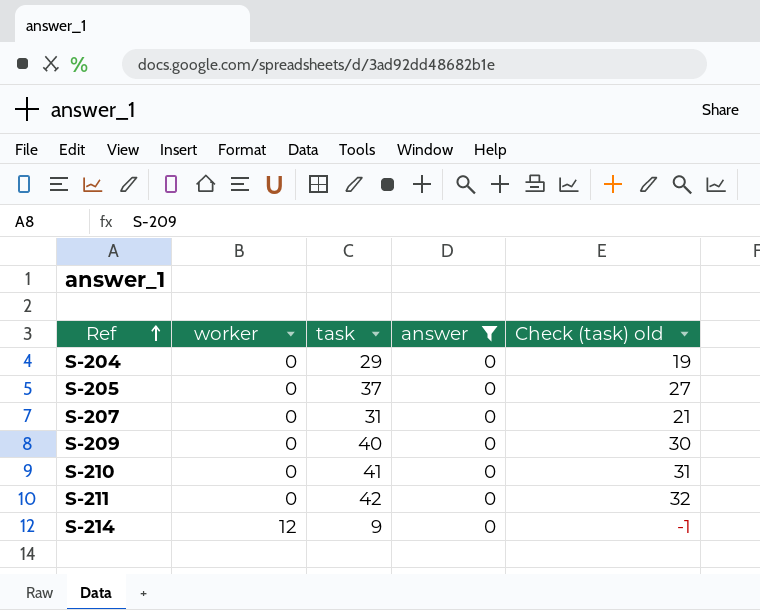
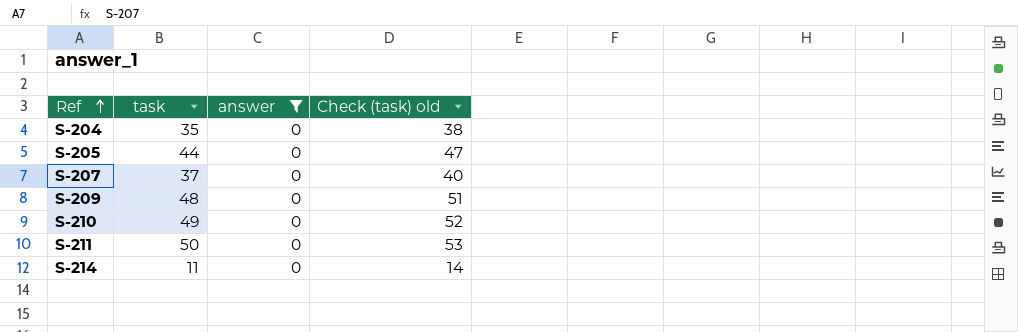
column worker | position: 2 -> none
column Check (task) old | formula: [task] - 10 -> [task] + 3
S-204 | task: 29 -> 35
S-205 | task: 37 -> 44
S-207 | task: 31 -> 37
S-209 | task: 40 -> 48
S-210 | task: 41 -> 49
S-211 | task: 42 -> 50
S-214 | task: 9 -> 11

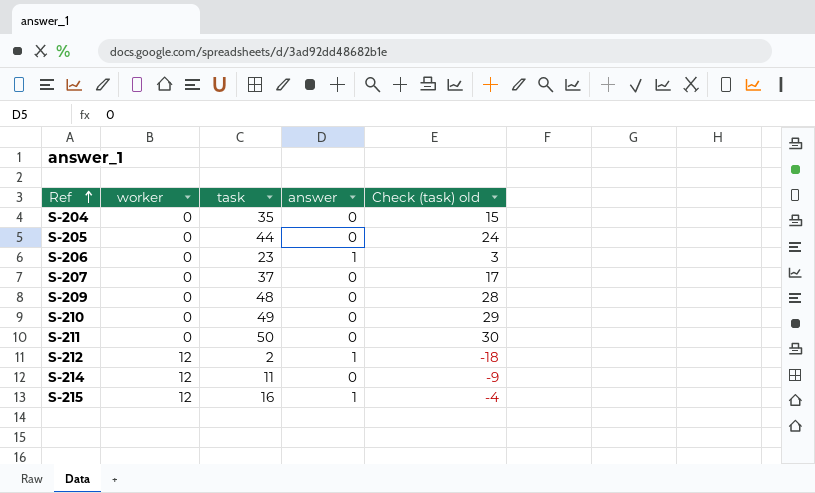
filter: answer = 0 -> none
column worker | position: none -> 2
column Check (task) old | formula: [task] + 3 -> [task] - 20

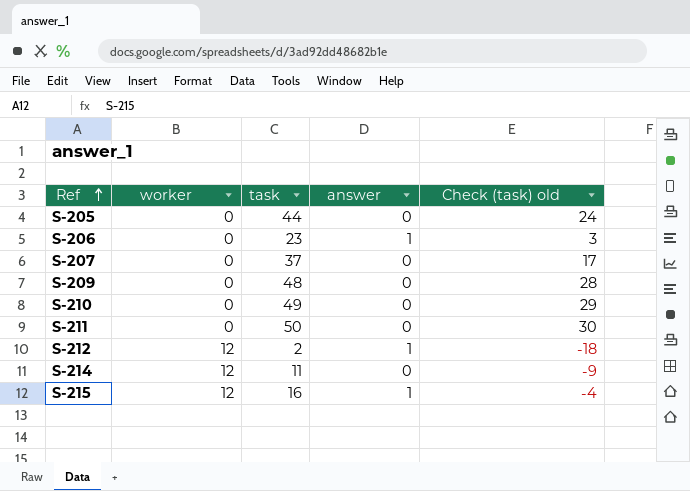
row S-204: 0 | 35 | 0 | 15 -> none

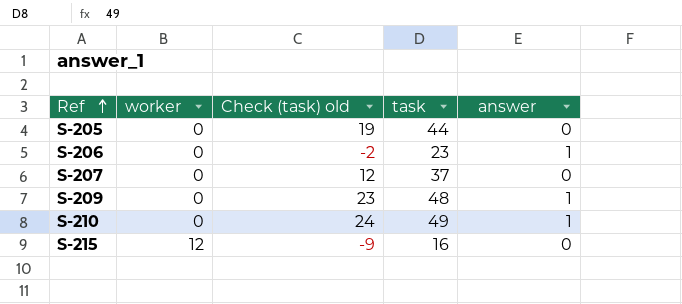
column Check (task) old | formula: [task] - 20 -> [task] - 25
column Check (task) old | position: 5 -> 3
row S-211: 0 | 50 | 0 | 30 -> none
row S-212: 12 | 2 | 1 | -18 -> none
row S-214: 12 | 11 | 0 | -9 -> none
S-209 | answer: 0 -> 1
S-210 | answer: 0 -> 1
S-215 | answer: 1 -> 0

